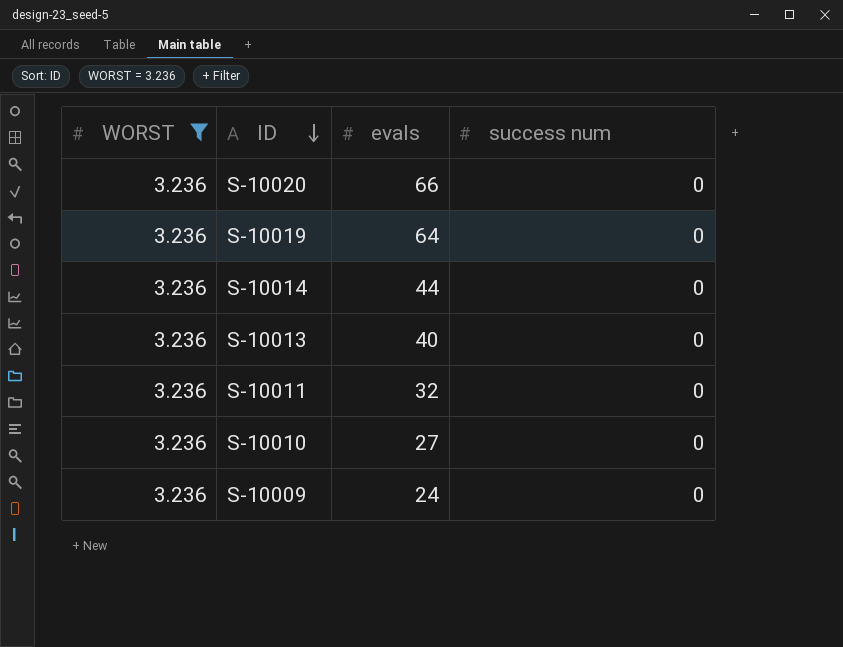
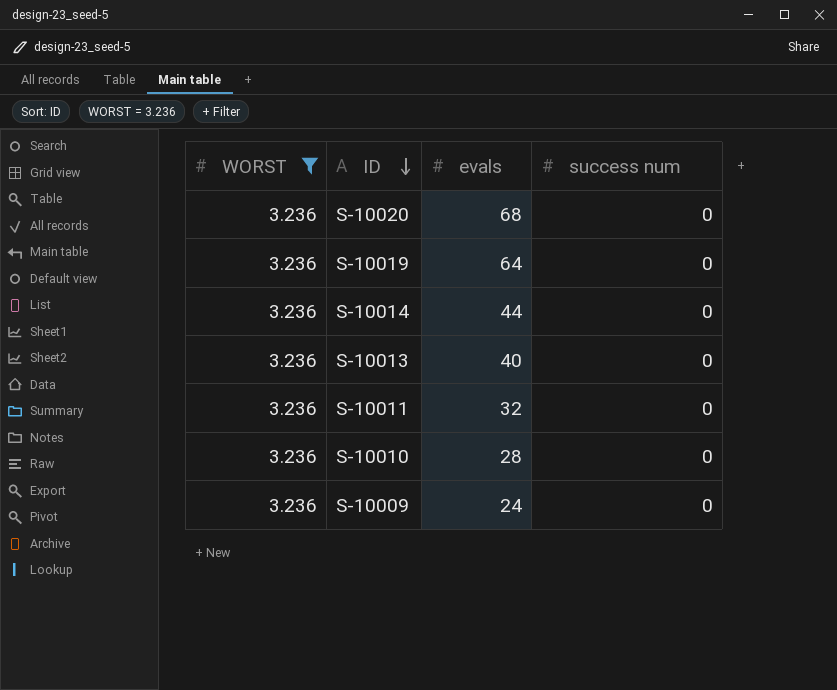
S-10020 | evals: 66 -> 68
S-10010 | evals: 27 -> 28

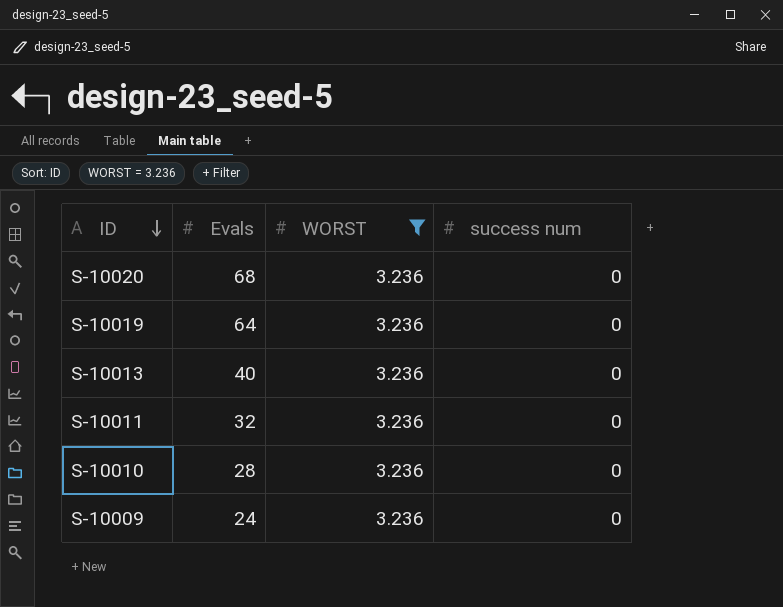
column name: evals -> Evals
column WORST | position: 1 -> 3
row S-10014: 3.236 | 44 | 0 -> none

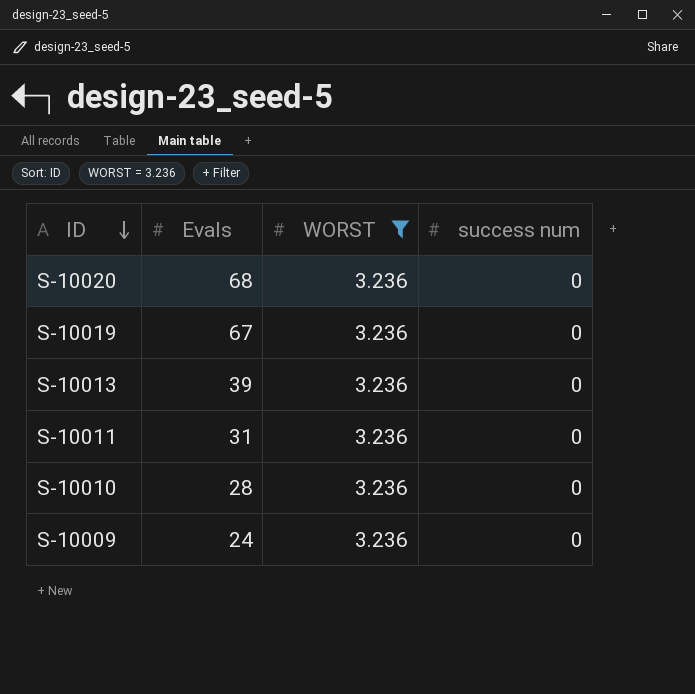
S-10019 | Evals: 64 -> 67
S-10013 | Evals: 40 -> 39
S-10011 | Evals: 32 -> 31

